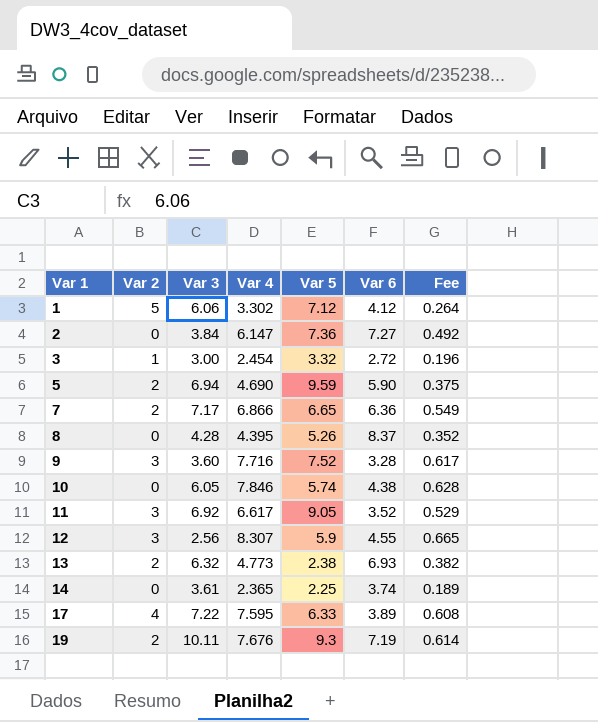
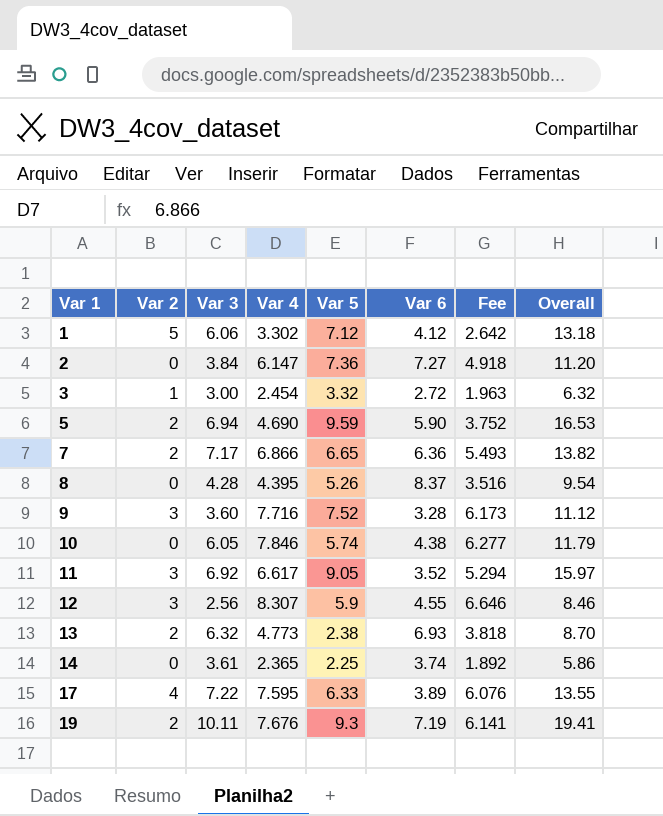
column Fee | formula: [Var 4] * 0.08 -> [Var 4] * 0.8
column Overall | formula: none -> [Var 3] + [Var 5]

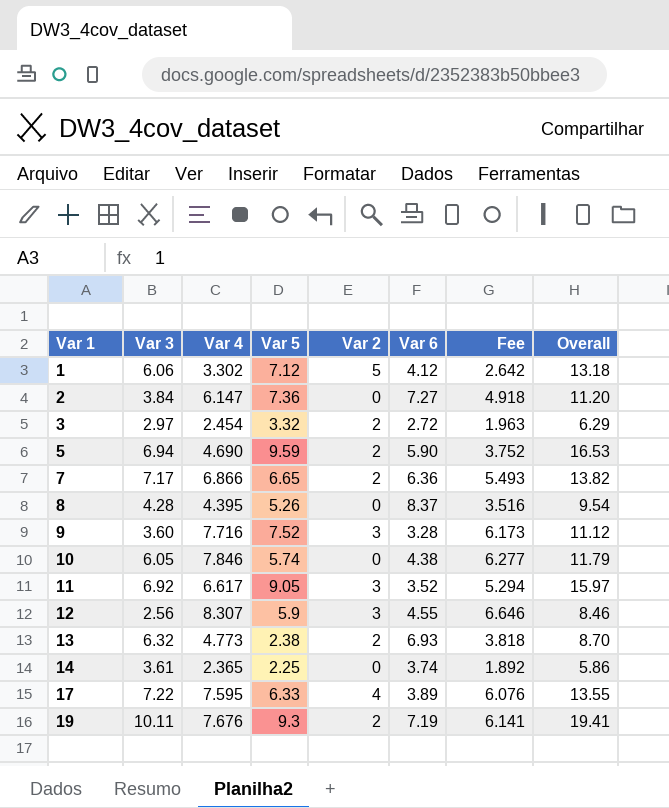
column Var 2 | position: 2 -> 5
3 | Var 3: 3.00 -> 2.97
3 | Var 2: 1 -> 2
3 | Overall: 6.32 -> 6.29

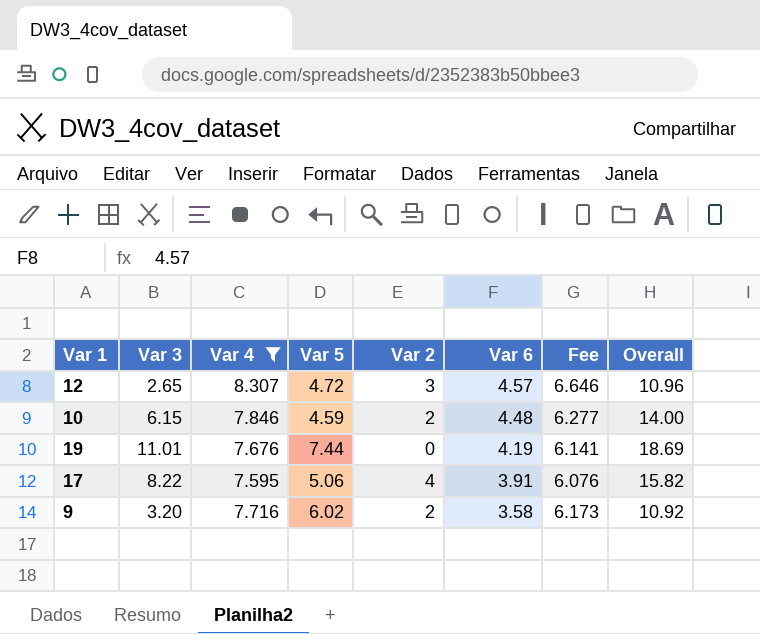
filter: none -> Var 4 >= 7.595
row order: Var 1 ascending -> Var 6 descending
column Overall | formula: [Var 3] + [Var 5] -> [Var 3] + [Var 4]
12 | Var 3: 2.56 -> 2.65
12 | Var 5: 5.9 -> 4.72
12 | Var 6: 4.55 -> 4.57
10 | Var 3: 6.05 -> 6.15
10 | Var 5: 5.74 -> 4.59
10 | Var 2: 0 -> 2
10 | Var 6: 4.38 -> 4.48
19 | Var 3: 10.11 -> 11.01
19 | Var 5: 9.3 -> 7.44
19 | Var 2: 2 -> 0
19 | Var 6: 7.19 -> 4.19
17 | Var 3: 7.22 -> 8.22
17 | Var 5: 6.33 -> 5.06
17 | Var 6: 3.89 -> 3.91
9 | Var 3: 3.60 -> 3.20
9 | Var 5: 7.52 -> 6.02
9 | Var 2: 3 -> 2
9 | Var 6: 3.28 -> 3.58

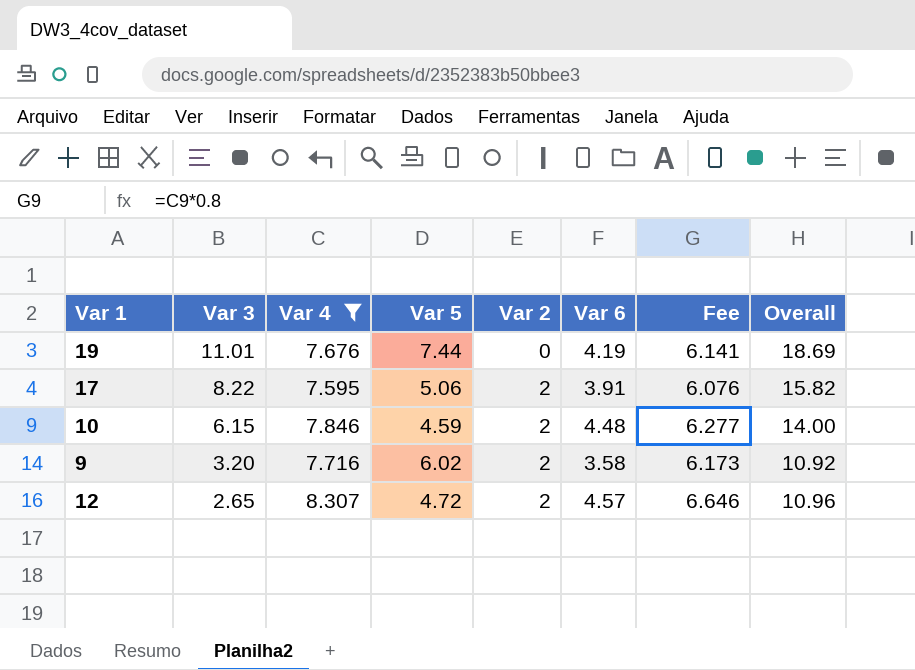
row order: Var 6 descending -> Var 3 descending
17 | Var 2: 4 -> 2
12 | Var 2: 3 -> 2

